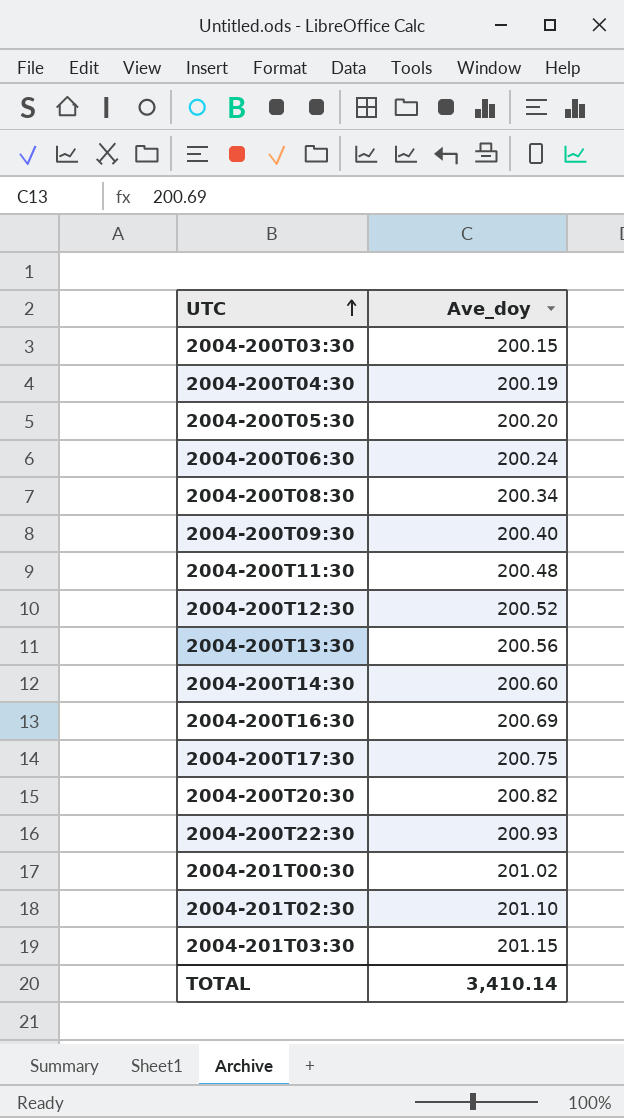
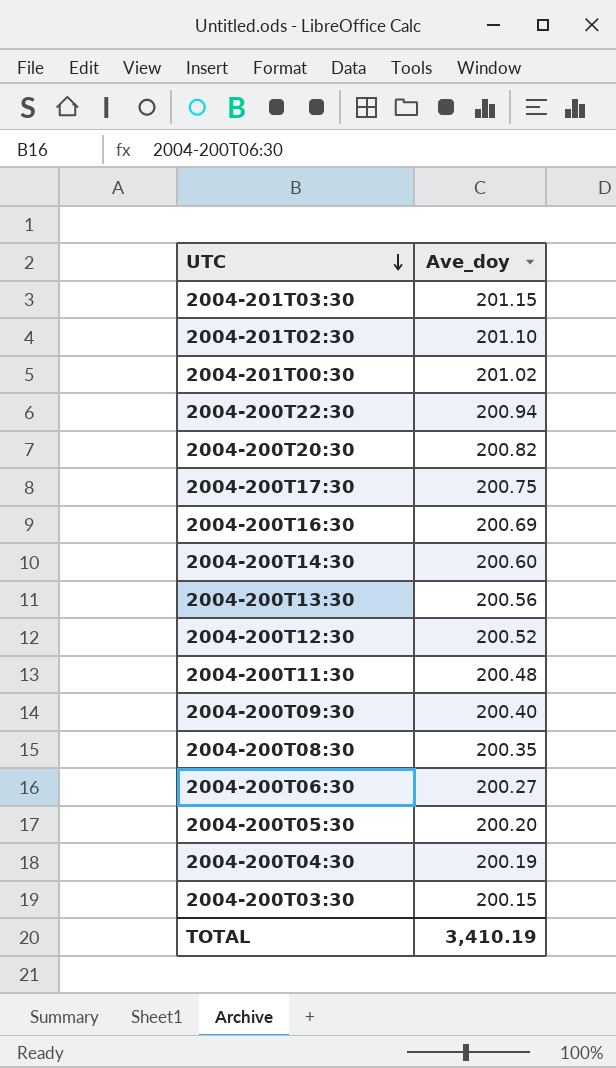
row order: UTC ascending -> UTC descending
2004-200T22:30 | Ave_doy: 200.93 -> 200.94
2004-200T08:30 | Ave_doy: 200.34 -> 200.35
2004-200T06:30 | Ave_doy: 200.24 -> 200.27
TOTAL | Ave_doy: 3,410.14 -> 3,410.19

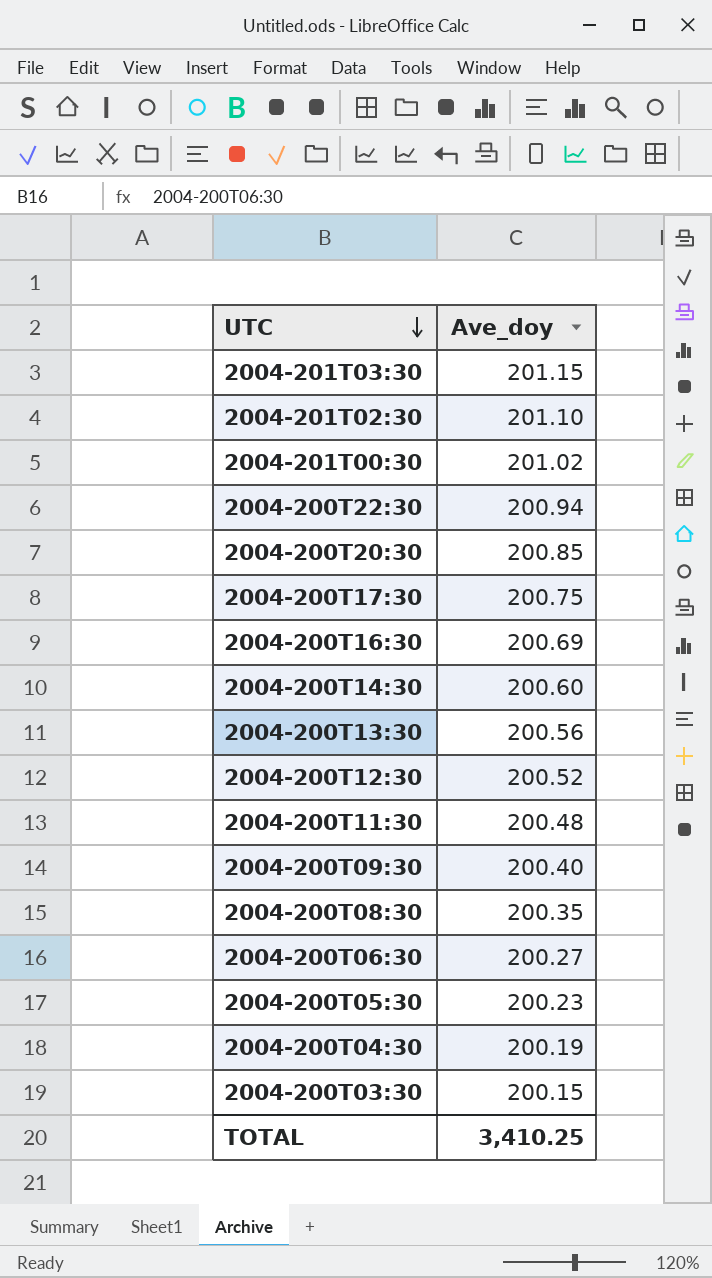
2004-200T20:30 | Ave_doy: 200.82 -> 200.85
2004-200T05:30 | Ave_doy: 200.20 -> 200.23
TOTAL | Ave_doy: 3,410.19 -> 3,410.25

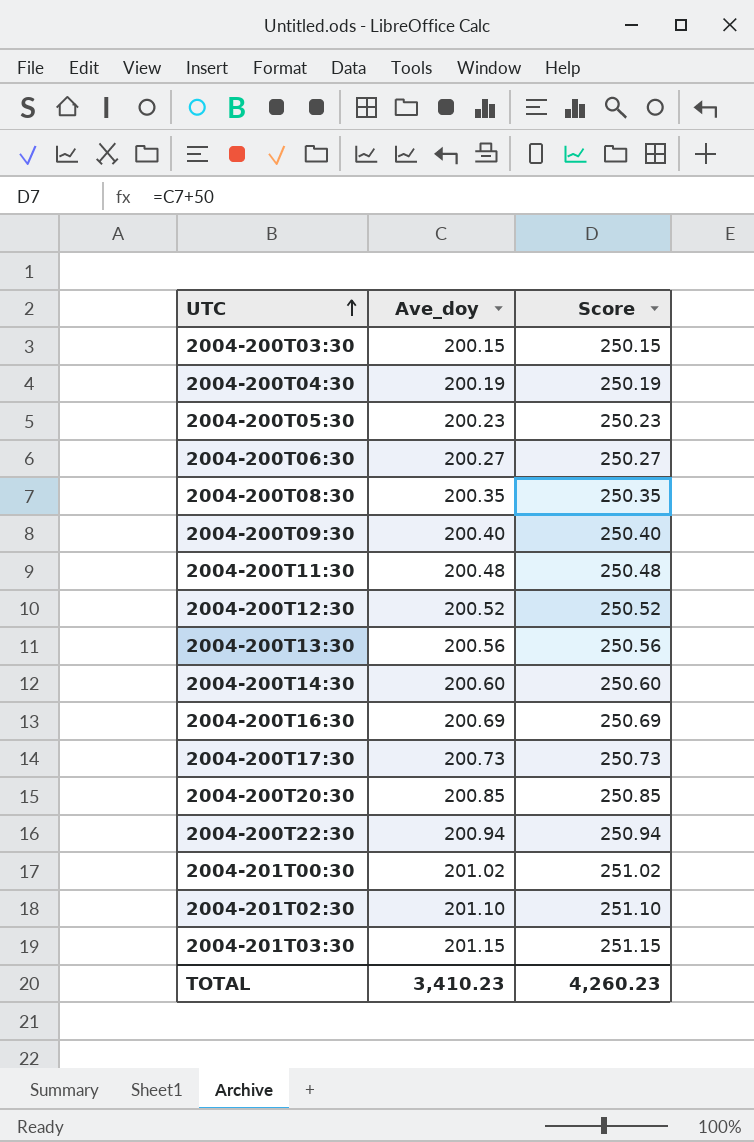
row order: UTC descending -> UTC ascending
column Score | formula: none -> [Ave_doy] + 50
2004-200T17:30 | Ave_doy: 200.75 -> 200.73
TOTAL | Ave_doy: 3,410.25 -> 3,410.23

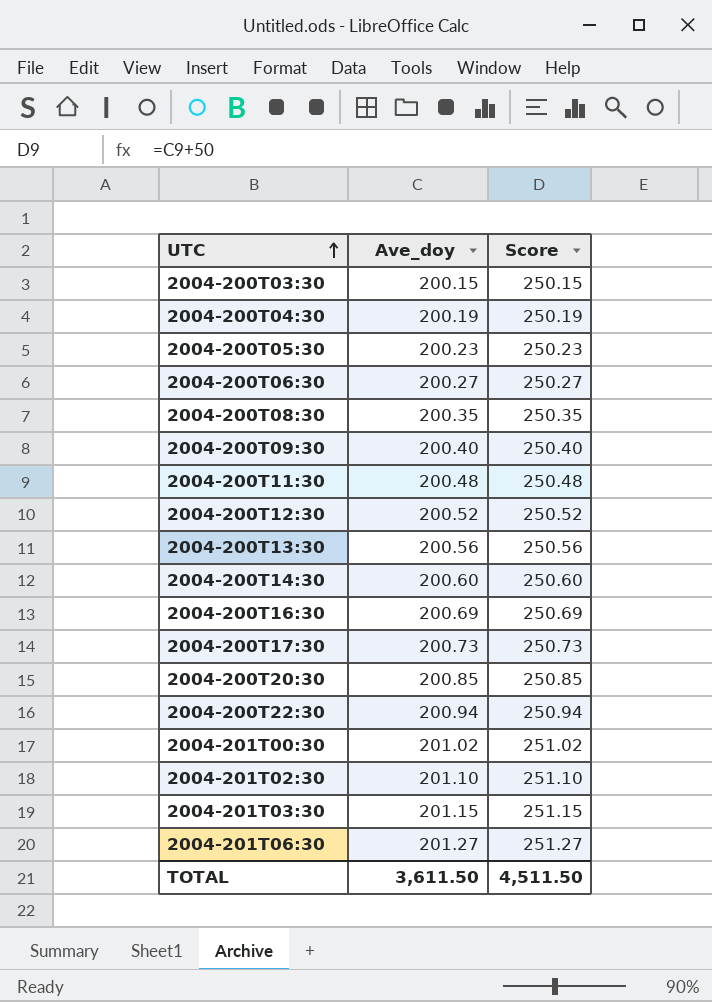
row 2004-201T06:30: none -> 201.27 | 251.27
TOTAL | Ave_doy: 3,410.23 -> 3,611.50
TOTAL | Score: 4,260.23 -> 4,511.50

